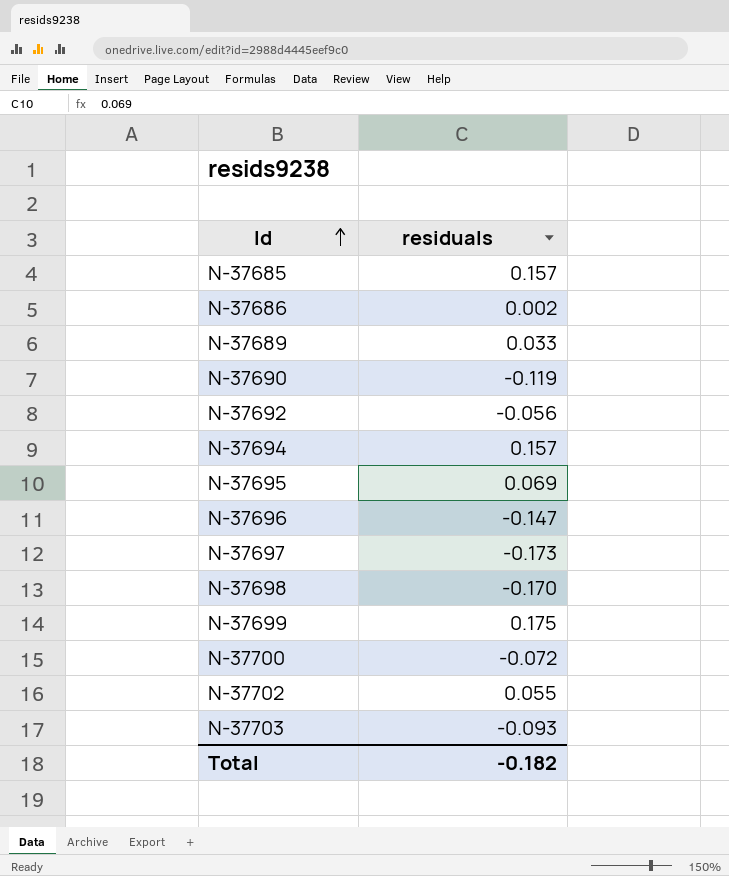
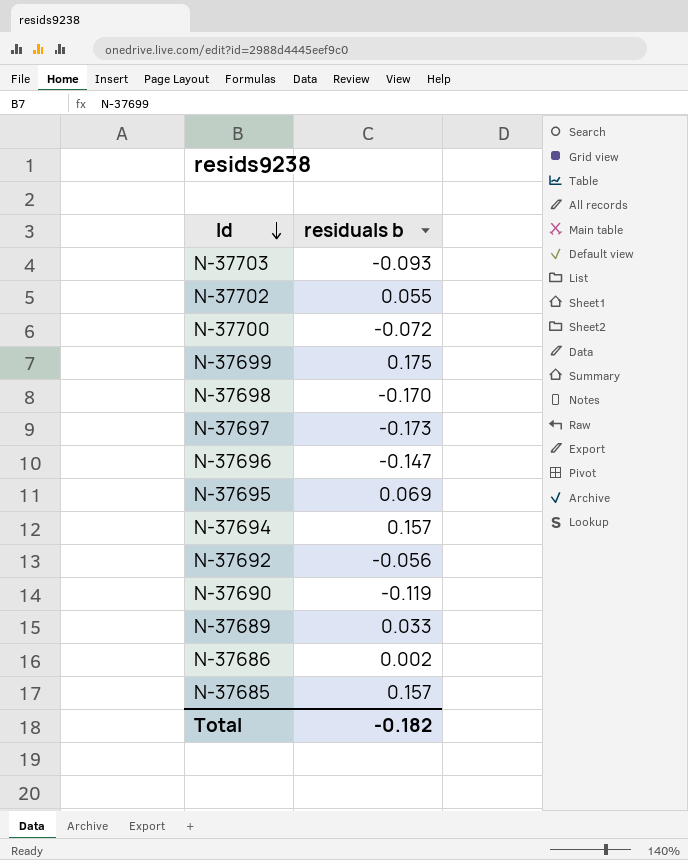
row order: Id ascending -> Id descending
column name: residuals -> residuals b

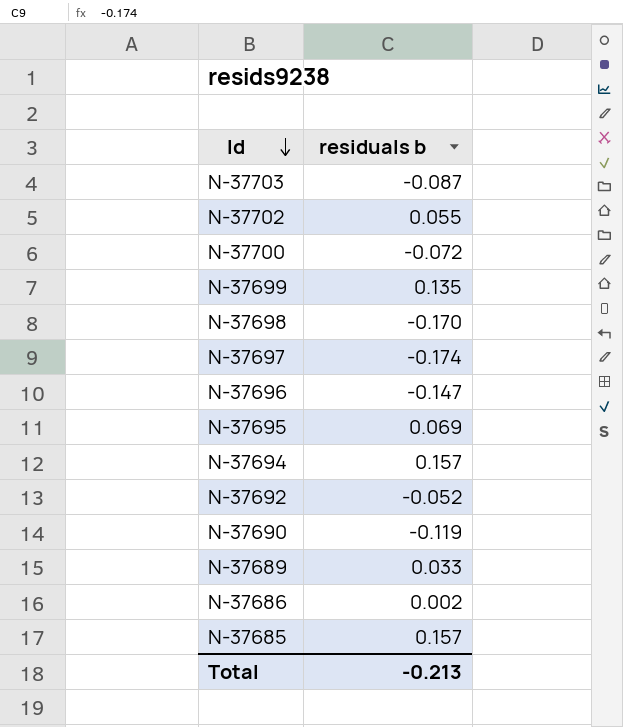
N-37703 | residuals b: -0.093 -> -0.087
N-37699 | residuals b: 0.175 -> 0.135
N-37697 | residuals b: -0.173 -> -0.174
N-37692 | residuals b: -0.056 -> -0.052
Total | residuals b: -0.182 -> -0.213

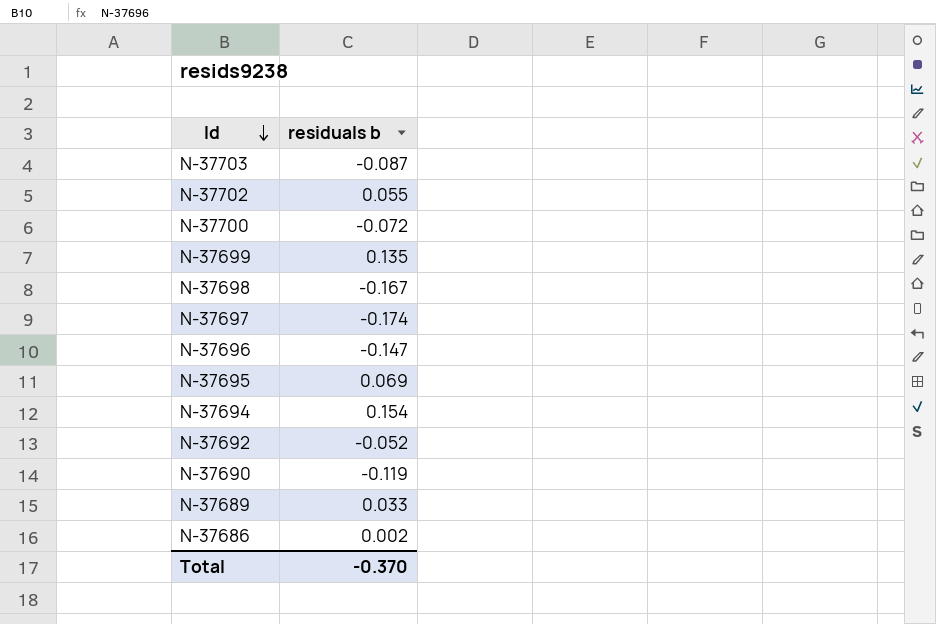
row N-37685: 0.157 -> none
N-37698 | residuals b: -0.170 -> -0.167
N-37694 | residuals b: 0.157 -> 0.154
Total | residuals b: -0.213 -> -0.370

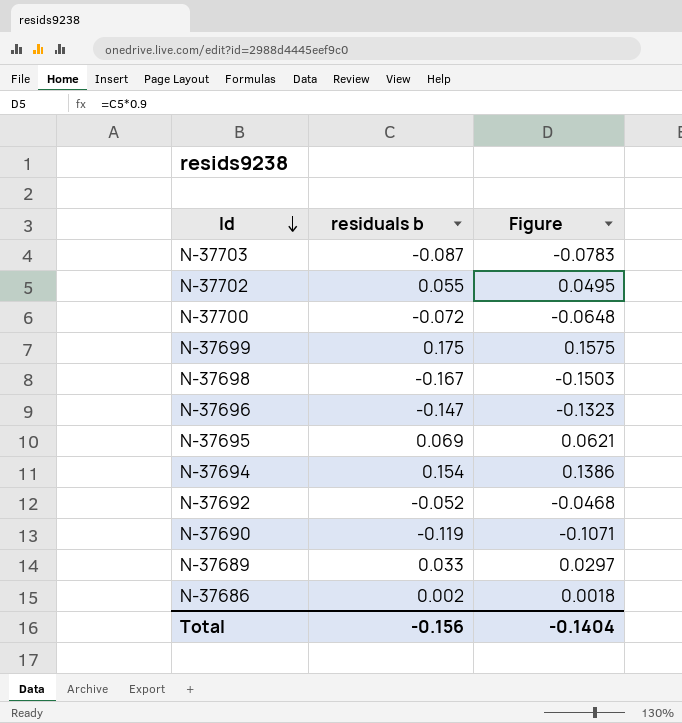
column Figure | formula: none -> [residuals b] * 0.9
row N-37697: -0.174 -> none
N-37699 | residuals b: 0.135 -> 0.175
Total | residuals b: -0.370 -> -0.156

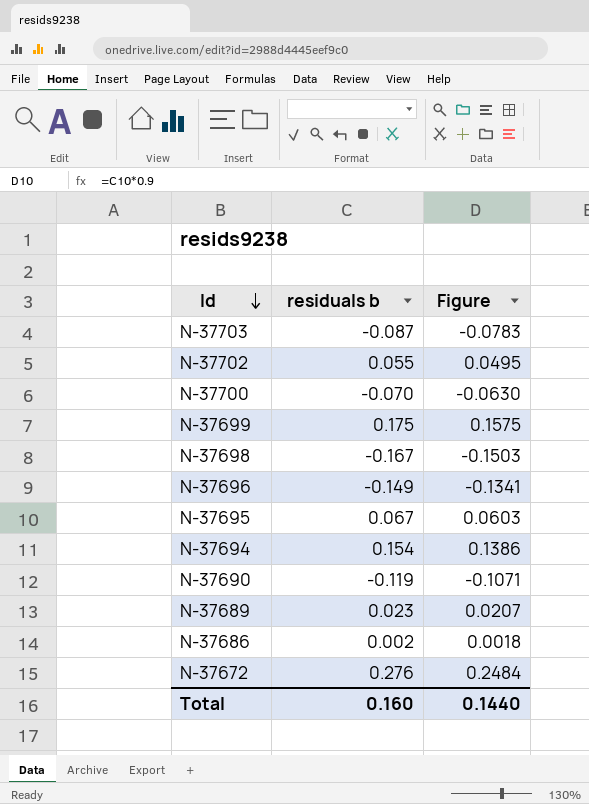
row N-37692: -0.052 | -0.0468 -> none
N-37700 | residuals b: -0.072 -> -0.070
N-37700 | Figure: -0.0648 -> -0.0630
N-37696 | residuals b: -0.147 -> -0.149
N-37696 | Figure: -0.1323 -> -0.1341
N-37695 | residuals b: 0.069 -> 0.067
N-37695 | Figure: 0.0621 -> 0.0603
N-37689 | residuals b: 0.033 -> 0.023
N-37689 | Figure: 0.0297 -> 0.0207
row N-37672: none -> 0.276 | 0.2484
Total | residuals b: -0.156 -> 0.160
Total | Figure: -0.1404 -> 0.1440

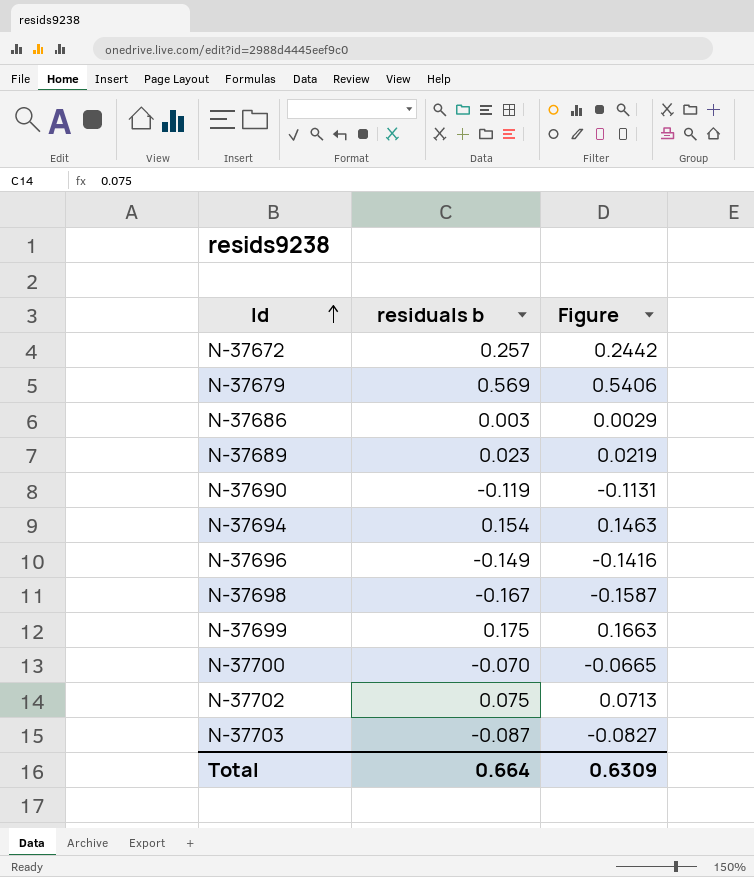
row order: Id descending -> Id ascending
column Figure | formula: [residuals b] * 0.9 -> [residuals b] * 0.95
row N-37695: 0.067 | 0.0603 -> none
N-37672 | residuals b: 0.276 -> 0.257
row N-37679: none -> 0.569 | 0.5406
N-37686 | residuals b: 0.002 -> 0.003
N-37702 | residuals b: 0.055 -> 0.075
Total | residuals b: 0.160 -> 0.664
Total | Figure: 0.1440 -> 0.6309

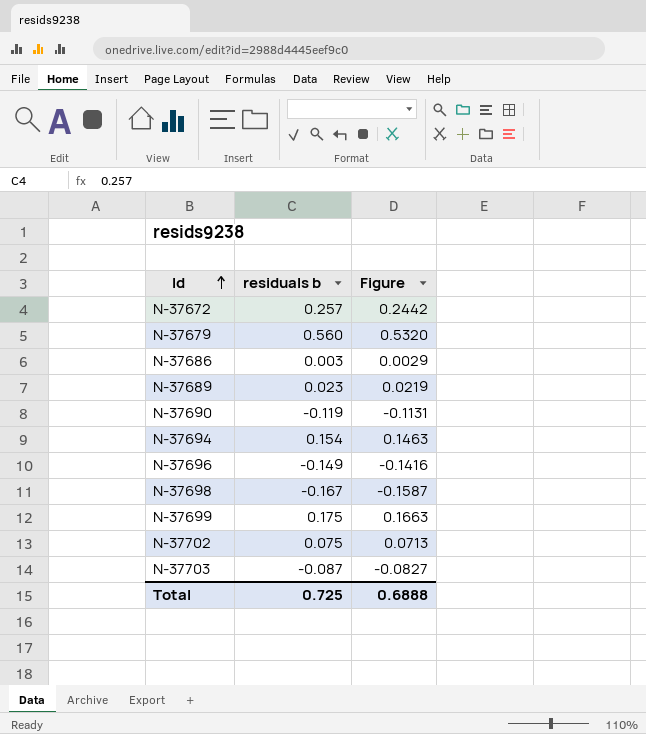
row N-37700: -0.070 | -0.0665 -> none
N-37679 | residuals b: 0.569 -> 0.560
N-37679 | Figure: 0.5406 -> 0.5320
Total | residuals b: 0.664 -> 0.725
Total | Figure: 0.6309 -> 0.6888

